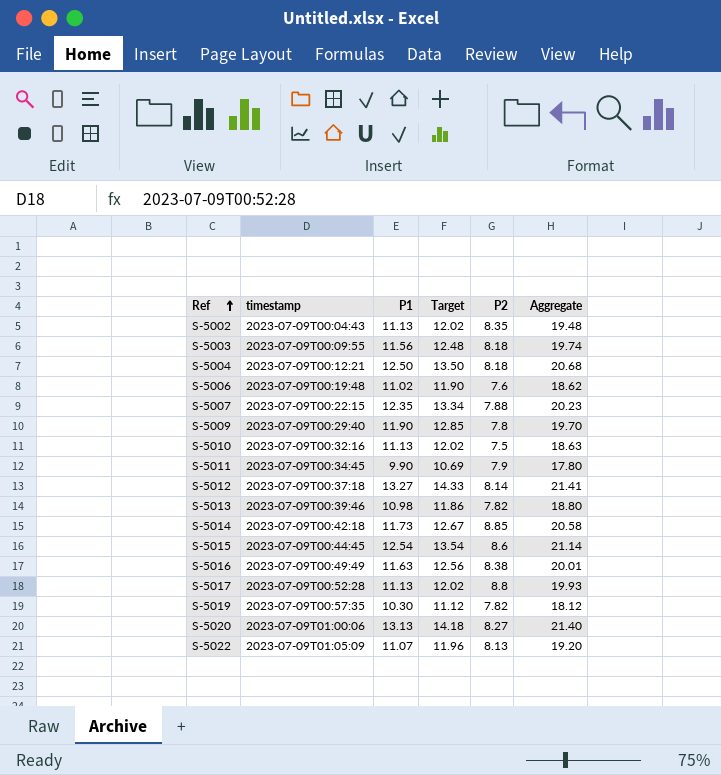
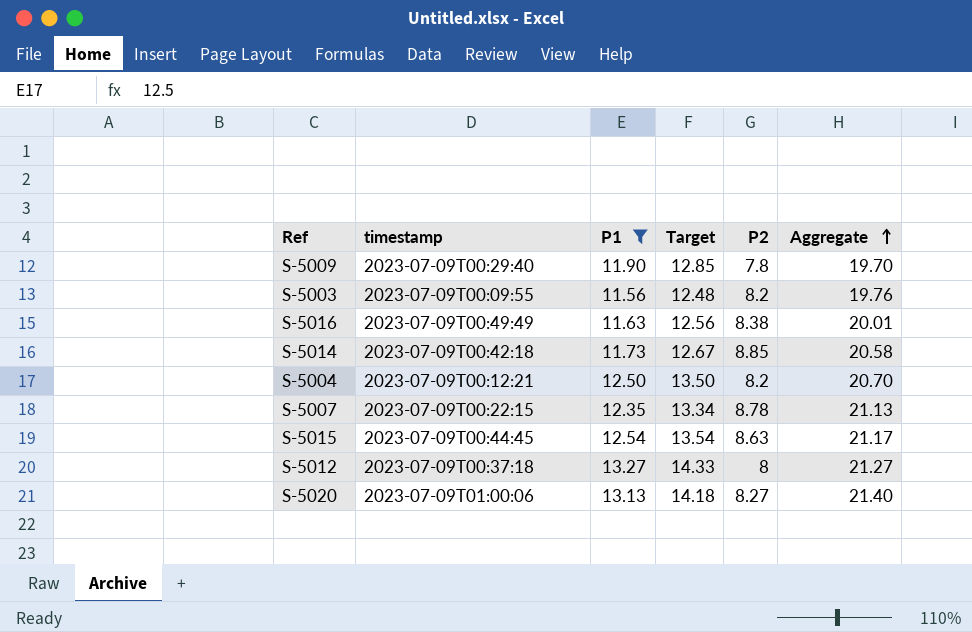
filter: none -> P1 >= 11.56
row order: Ref ascending -> Aggregate ascending
S-5003 | P2: 8.18 -> 8.2
S-5003 | Aggregate: 19.74 -> 19.76
S-5004 | P2: 8.18 -> 8.2
S-5004 | Aggregate: 20.68 -> 20.70
S-5007 | P2: 7.88 -> 8.78
S-5007 | Aggregate: 20.23 -> 21.13
S-5015 | P2: 8.6 -> 8.63
S-5015 | Aggregate: 21.14 -> 21.17
S-5012 | P2: 8.14 -> 8
S-5012 | Aggregate: 21.41 -> 21.27

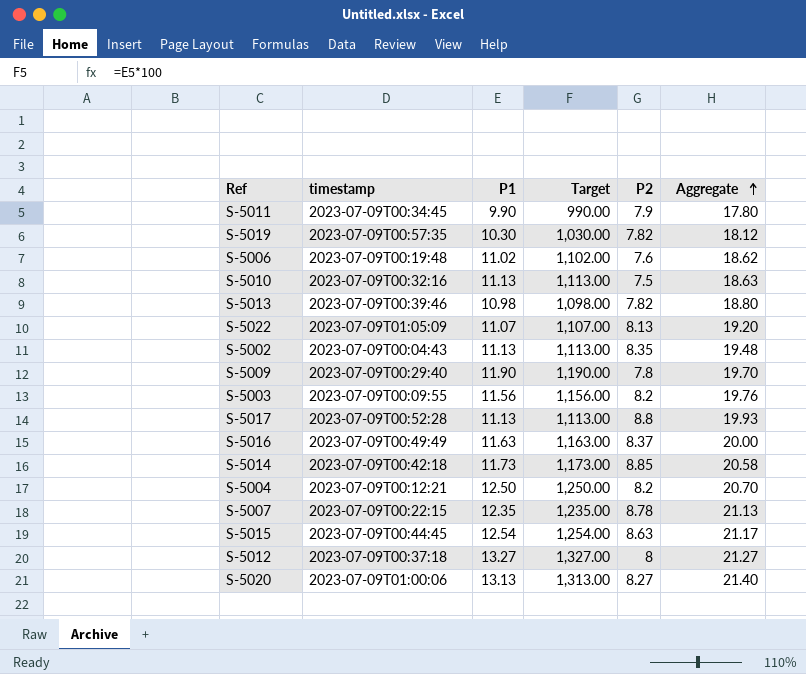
filter: P1 >= 11.56 -> none
column Target | formula: [P1] * 1.08 -> [P1] * 100
S-5016 | P2: 8.38 -> 8.37
S-5016 | Aggregate: 20.01 -> 20.00

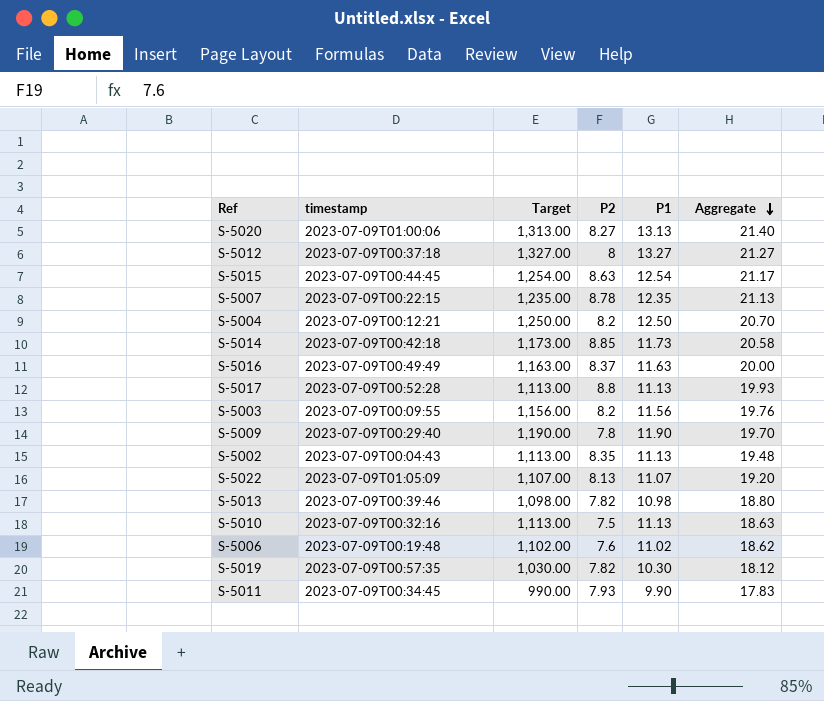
row order: Aggregate ascending -> Aggregate descending
column P1 | position: 3 -> 5
S-5011 | P2: 7.9 -> 7.93
S-5011 | Aggregate: 17.80 -> 17.83

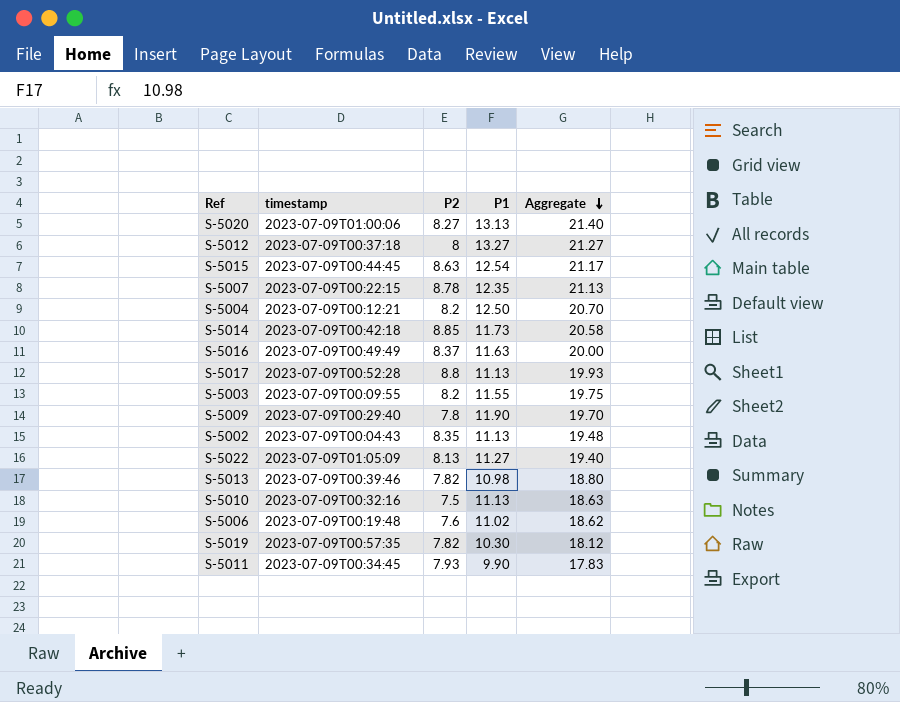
column Target | formula: [P1] * 100 -> none
S-5003 | P1: 11.56 -> 11.55
S-5003 | Aggregate: 19.76 -> 19.75
S-5022 | P1: 11.07 -> 11.27
S-5022 | Aggregate: 19.20 -> 19.40

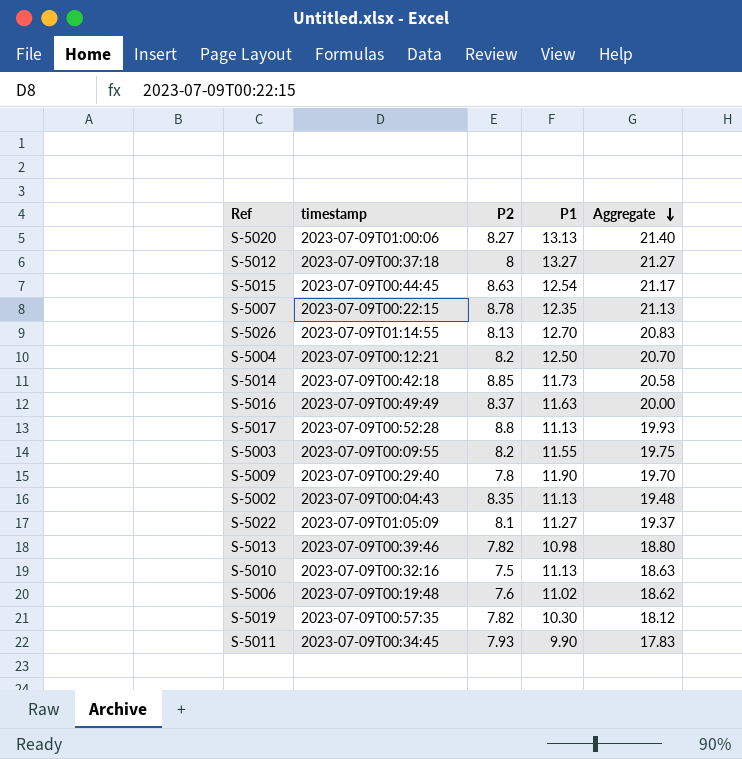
row S-5026: none -> 2023-07-09T01:14:55 | 8.13 | 12.70 | 20.83
S-5022 | P2: 8.13 -> 8.1
S-5022 | Aggregate: 19.40 -> 19.37

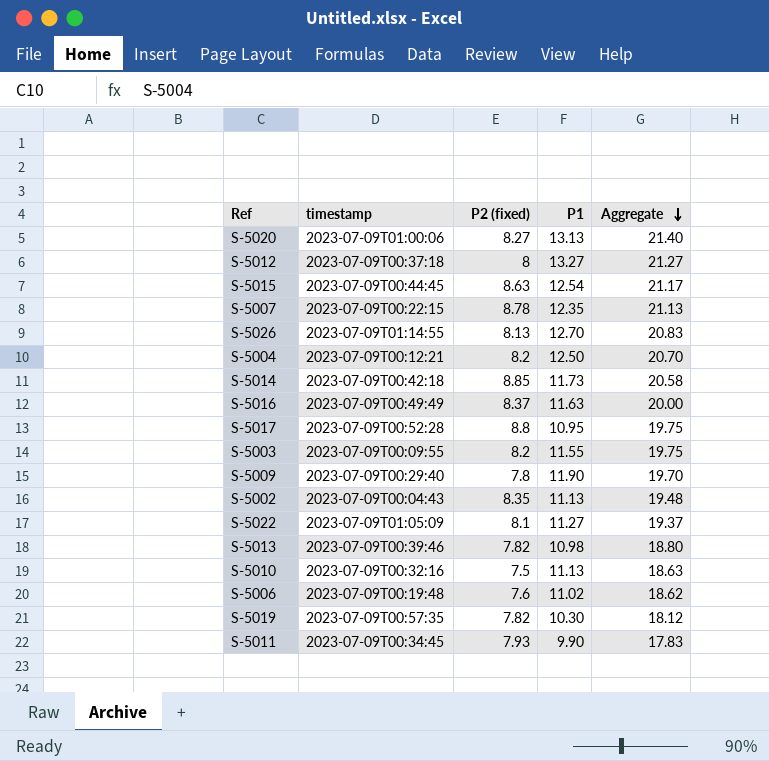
column name: P2 -> P2 (fixed)
S-5017 | P1: 11.13 -> 10.95
S-5017 | Aggregate: 19.93 -> 19.75

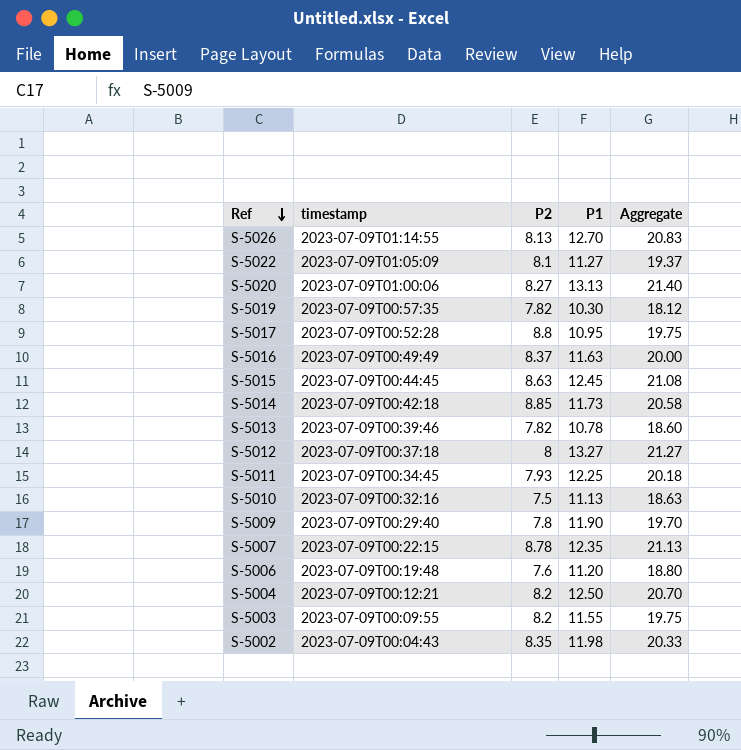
row order: Aggregate descending -> Ref descending
column name: P2 (fixed) -> P2
S-5015 | P1: 12.54 -> 12.45
S-5015 | Aggregate: 21.17 -> 21.08
S-5013 | P1: 10.98 -> 10.78
S-5013 | Aggregate: 18.80 -> 18.60
S-5011 | P1: 9.90 -> 12.25
S-5011 | Aggregate: 17.83 -> 20.18
S-5006 | P1: 11.02 -> 11.20
S-5006 | Aggregate: 18.62 -> 18.80
S-5002 | P1: 11.13 -> 11.98
S-5002 | Aggregate: 19.48 -> 20.33

